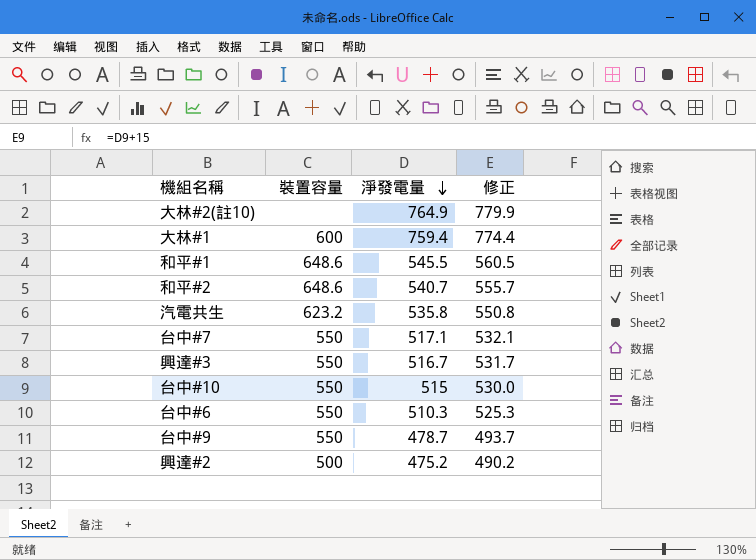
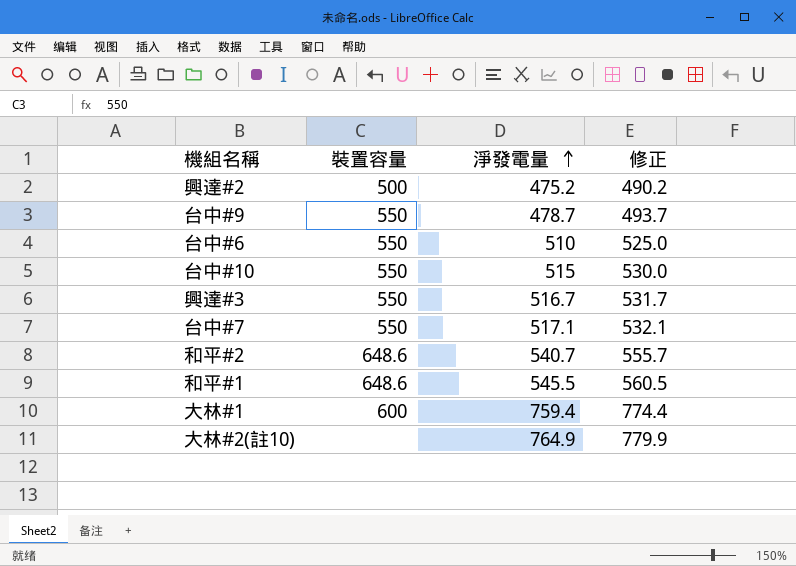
row order: 淨發電量 descending -> 淨發電量 ascending
row 汽電共生: 623.2 | 535.8 | 550.8 -> none
台中#6 | 淨發電量: 510.3 -> 510
台中#6 | 修正: 525.3 -> 525.0

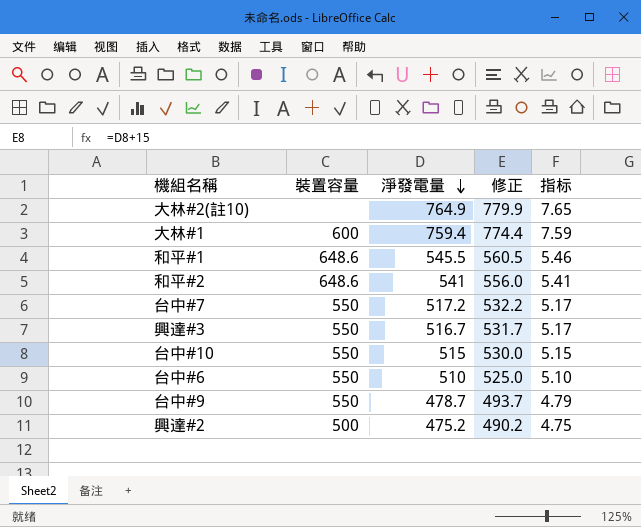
row order: 淨發電量 ascending -> 淨發電量 descending
column 指标 | formula: none -> [淨發電量] * 0.01
和平#2 | 淨發電量: 540.7 -> 541
和平#2 | 修正: 555.7 -> 556.0
台中#7 | 淨發電量: 517.1 -> 517.2
台中#7 | 修正: 532.1 -> 532.2

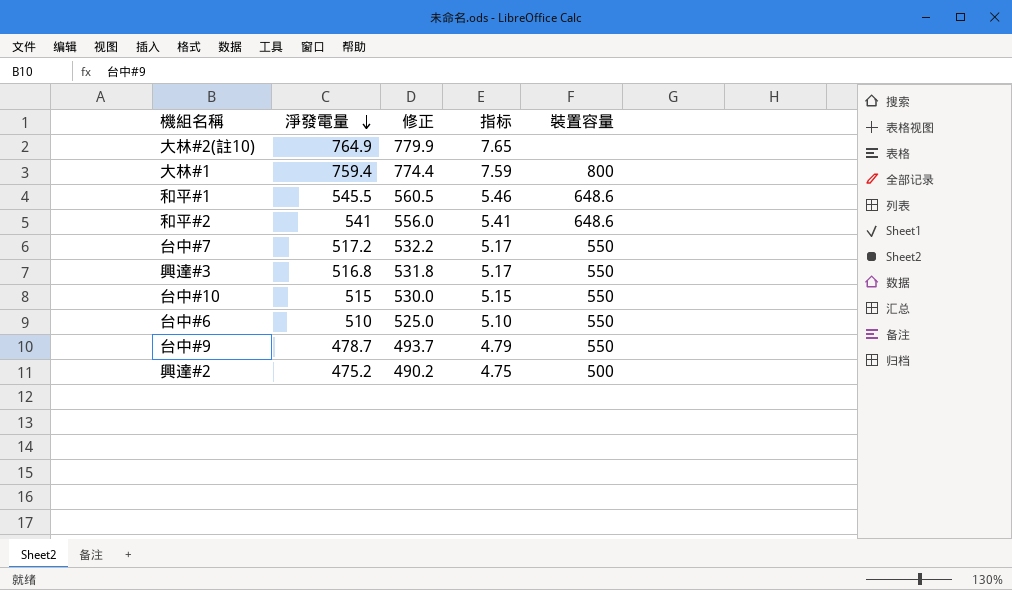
column 裝置容量 | position: 2 -> 5
大林#1 | 裝置容量: 600 -> 800
興達#3 | 淨發電量: 516.7 -> 516.8
興達#3 | 修正: 531.7 -> 531.8

